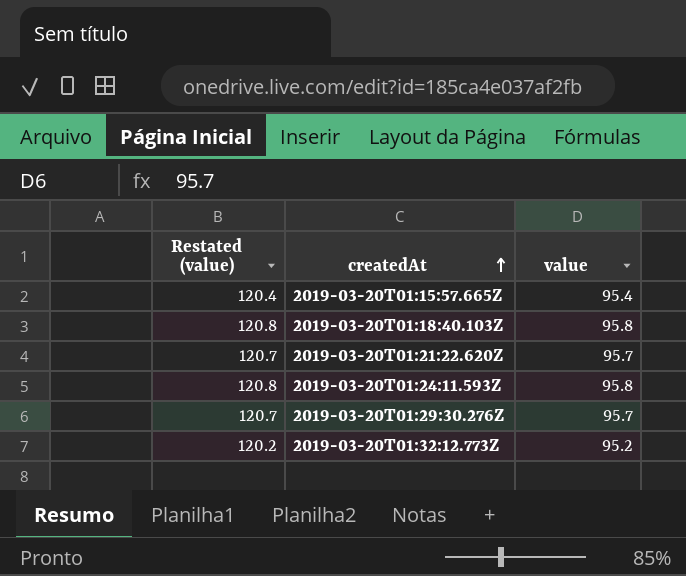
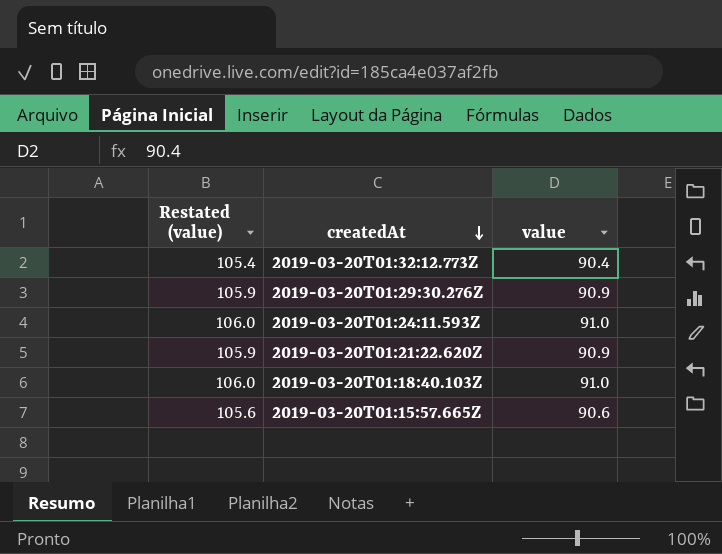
row order: createdAt ascending -> createdAt descending
column Restated (value) | formula: [value] + 25 -> [value] + 15
2019-03-20T01:32:12.773Z | value: 95.2 -> 90.4
2019-03-20T01:29:30.276Z | value: 95.7 -> 90.9
2019-03-20T01:24:11.593Z | value: 95.8 -> 91.0
2019-03-20T01:21:22.620Z | value: 95.7 -> 90.9
2019-03-20T01:18:40.103Z | value: 95.8 -> 91.0
2019-03-20T01:15:57.665Z | value: 95.4 -> 90.6

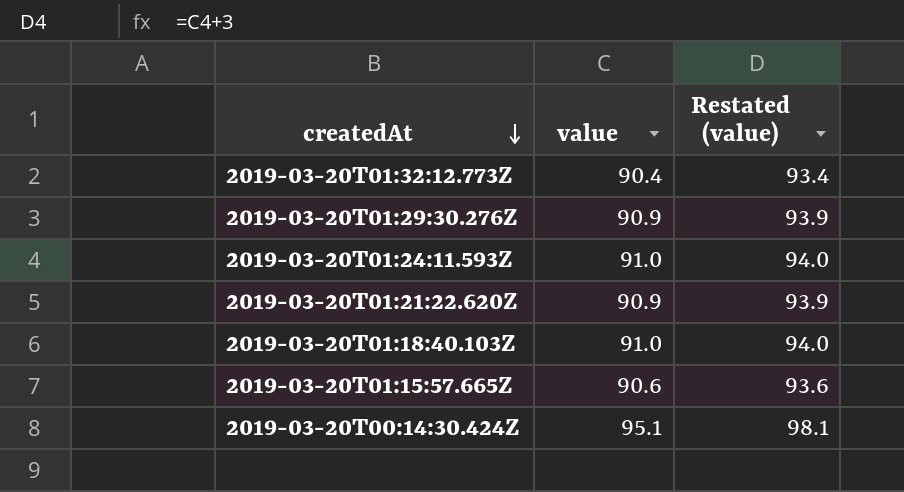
column Restated (value) | formula: [value] + 15 -> [value] + 3
column Restated (value) | position: 1 -> 3
row 2019-03-20T00:14:30.424Z: none -> 95.1 | 98.1

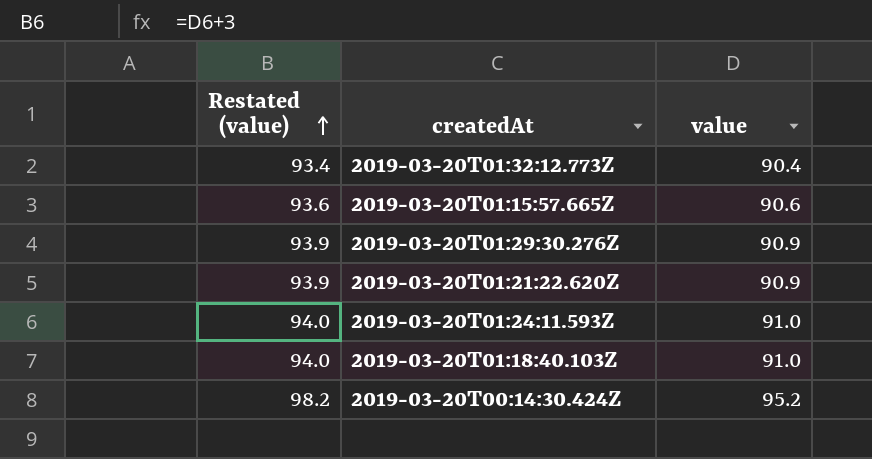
row order: createdAt descending -> Restated (value) ascending
column Restated (value) | position: 3 -> 1
2019-03-20T00:14:30.424Z | Restated (value): 98.1 -> 98.2
2019-03-20T00:14:30.424Z | value: 95.1 -> 95.2

